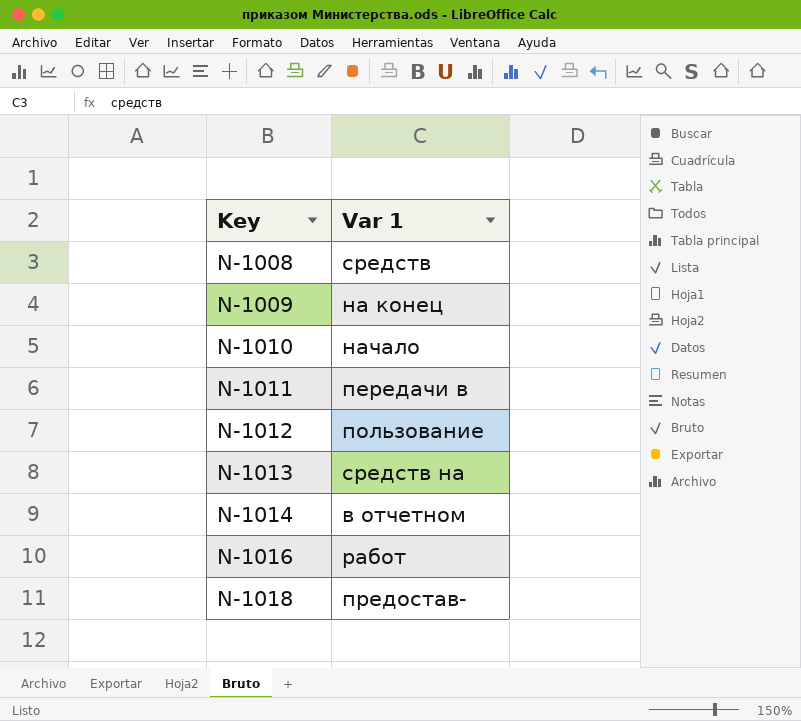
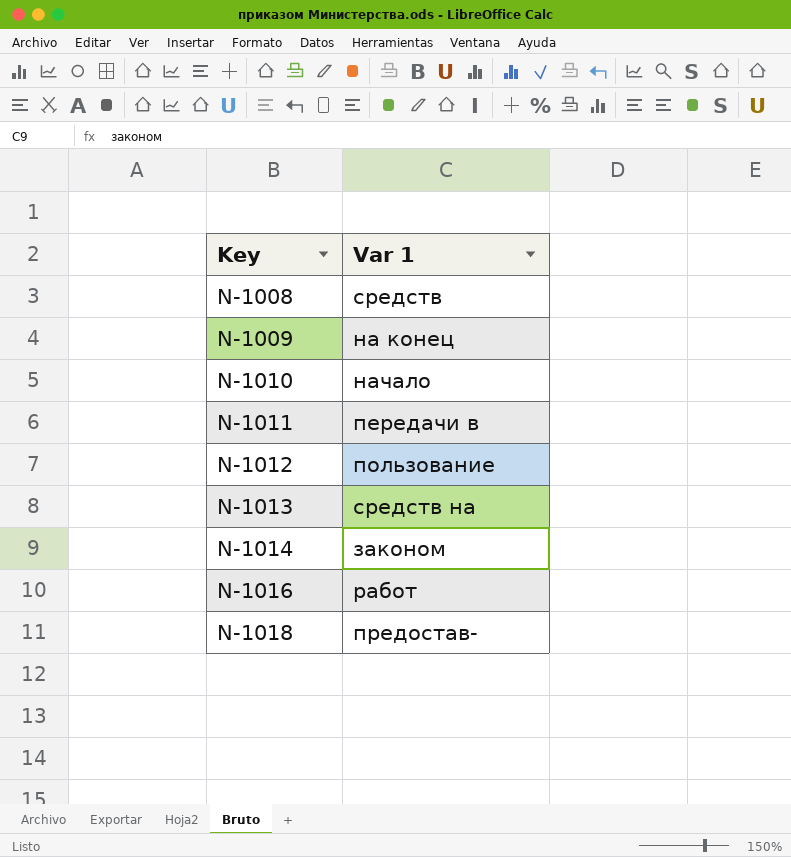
N-1014 | Var 1: в отчетном -> законом

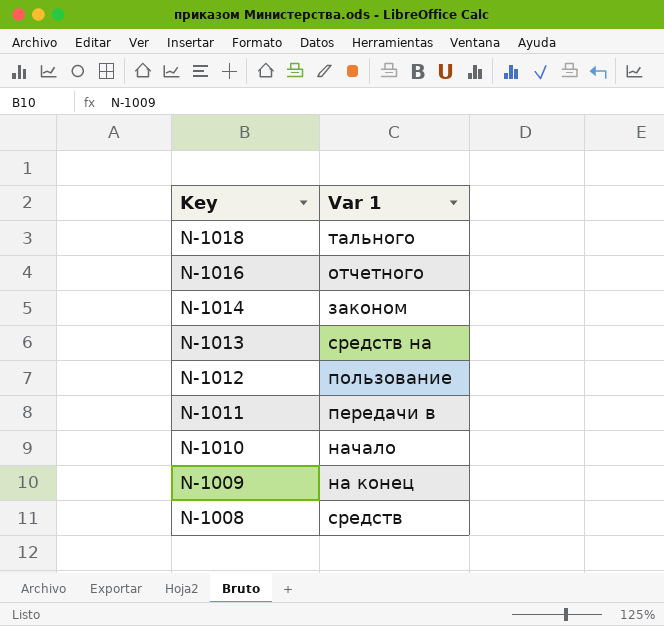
row order: Key ascending -> Key descending
N-1018 | Var 1: предостав- -> тального
N-1016 | Var 1: работ -> отчетного

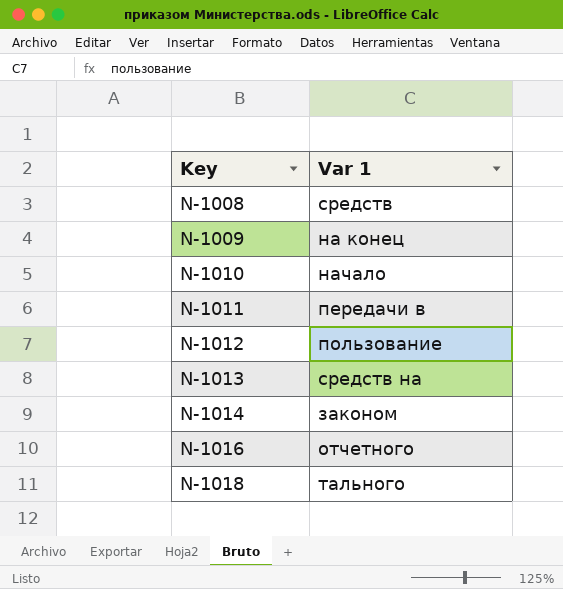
row order: Key descending -> Key ascending

